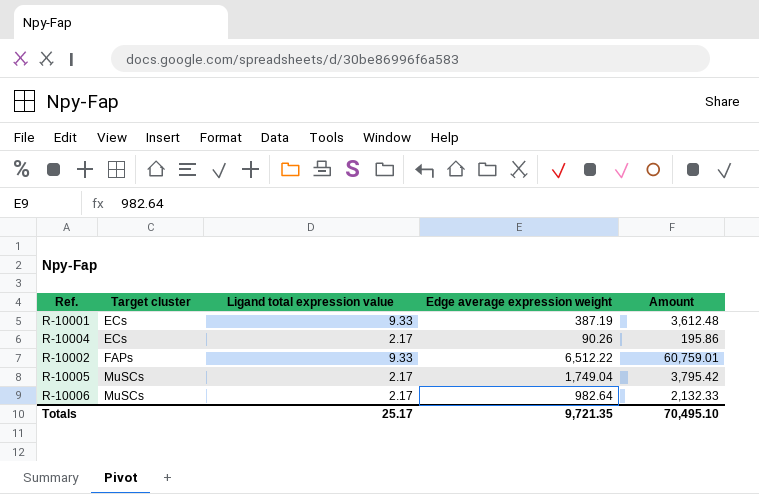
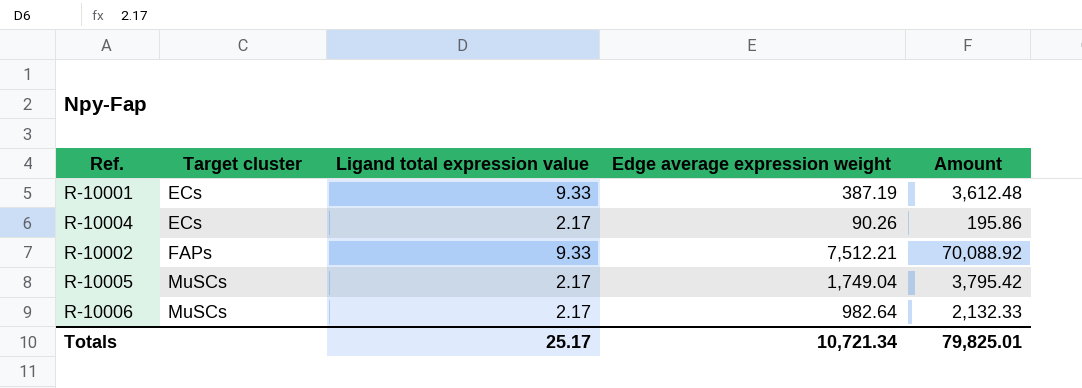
R-10002 | Edge average expression weight: 6,512.22 -> 7,512.21
R-10002 | Amount: 60,759.01 -> 70,088.92
Totals | Edge average expression weight: 9,721.35 -> 10,721.34
Totals | Amount: 70,495.10 -> 79,825.01

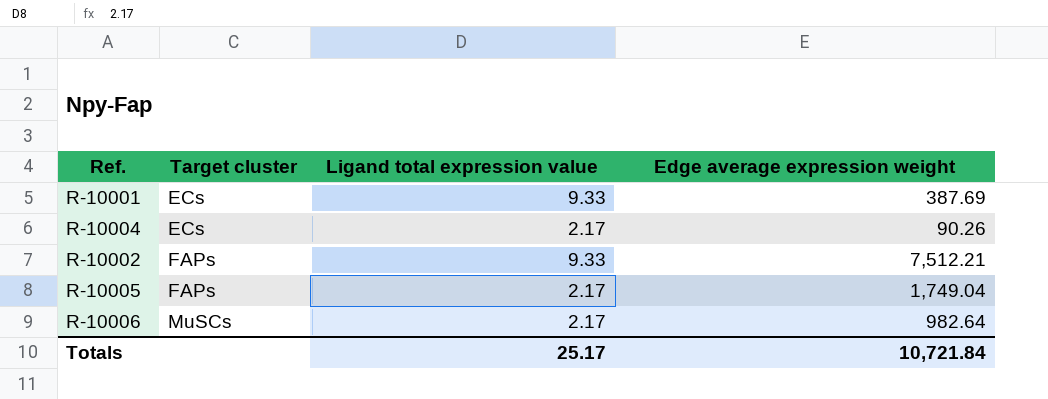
column Amount | formula: [Ligand total expression value] * [Edge average expression weight] -> none
R-10001 | Edge average expression weight: 387.19 -> 387.69
R-10005 | Target cluster: MuSCs -> FAPs
Totals | Edge average expression weight: 10,721.34 -> 10,721.84

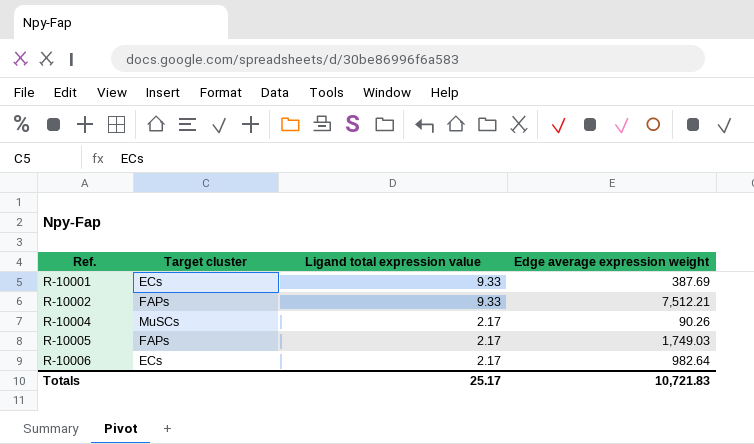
row order: Target cluster ascending -> Ref. ascending
R-10004 | Target cluster: ECs -> MuSCs
R-10005 | Edge average expression weight: 1,749.04 -> 1,749.03
R-10006 | Target cluster: MuSCs -> ECs
Totals | Edge average expression weight: 10,721.84 -> 10,721.83

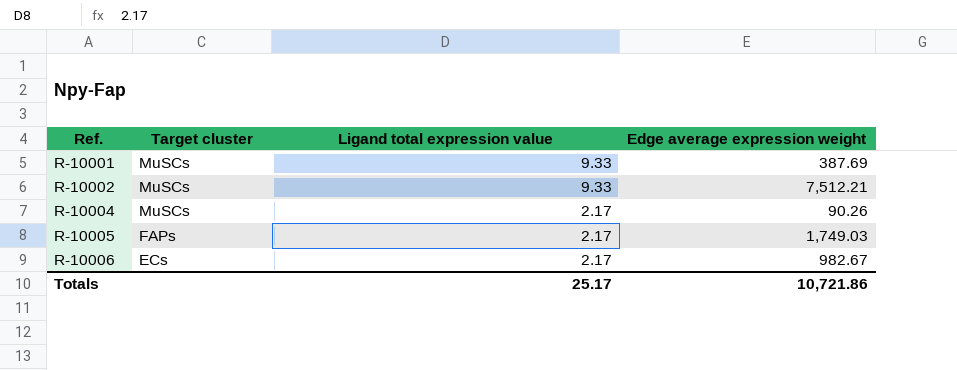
R-10001 | Target cluster: ECs -> MuSCs
R-10002 | Target cluster: FAPs -> MuSCs
R-10006 | Edge average expression weight: 982.64 -> 982.67
Totals | Edge average expression weight: 10,721.83 -> 10,721.86

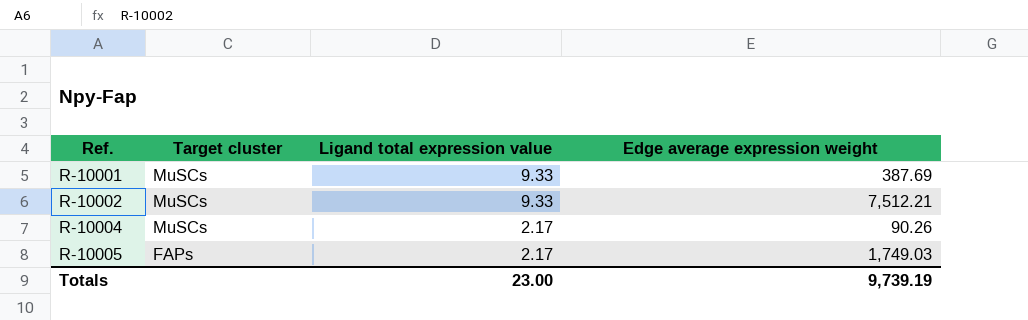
row R-10006: ECs | 2.17 | 982.67 -> none
Totals | Ligand total expression value: 25.17 -> 23.00
Totals | Edge average expression weight: 10,721.86 -> 9,739.19

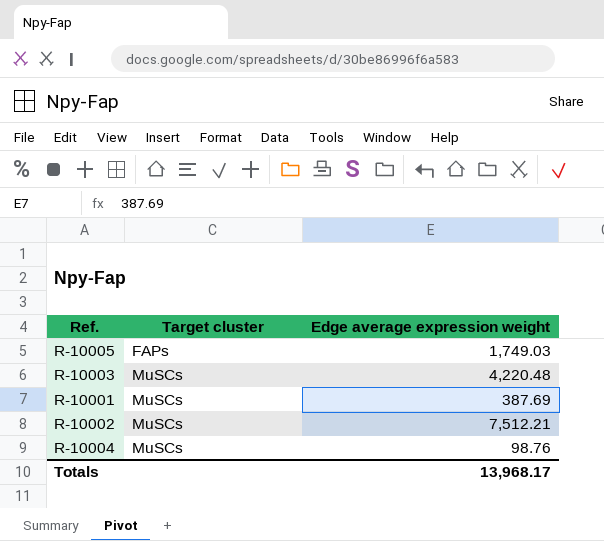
row order: Ref. ascending -> Target cluster ascending
column Ligand total expression value | position: 3 -> none
row R-10003: none -> MuSCs | 4,220.48
R-10004 | Edge average expression weight: 90.26 -> 98.76
Totals | Edge average expression weight: 9,739.19 -> 13,968.17

